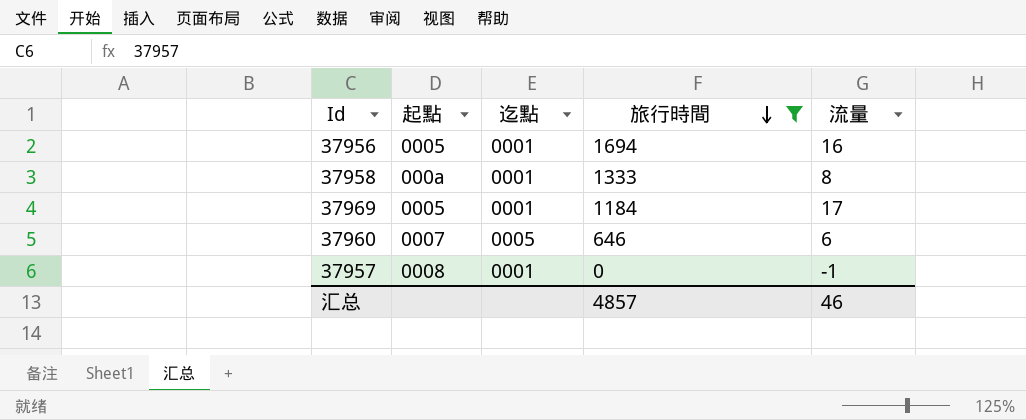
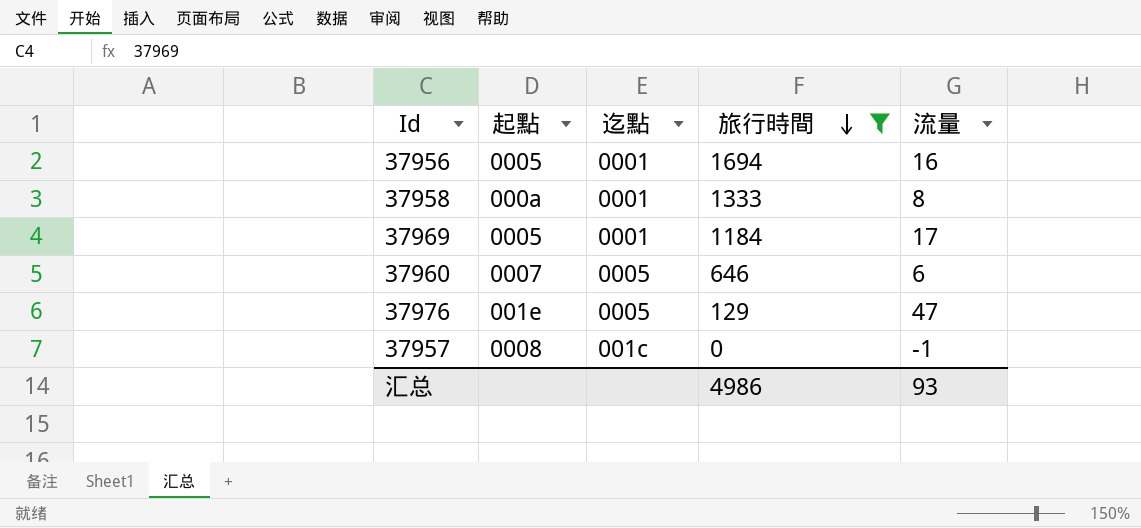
row 37976: none -> 001e | 0005 | 129 | 47
37957 | 迄點: 0001 -> 001c
汇总 | 旅行時間: 4857 -> 4986
汇总 | 流量: 46 -> 93

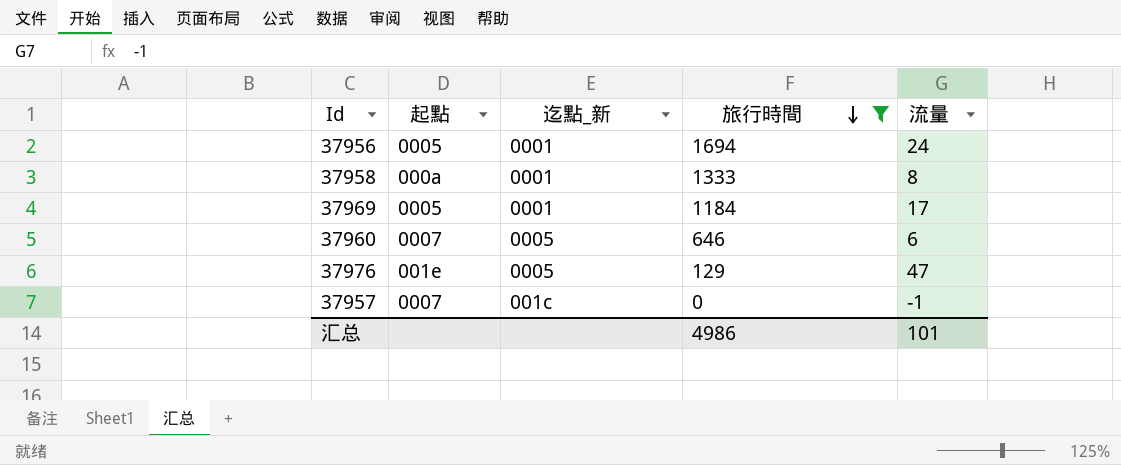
column name: 迄點 -> 迄點_新
37956 | 流量: 16 -> 24
37957 | 起點: 0008 -> 0007
汇总 | 流量: 93 -> 101

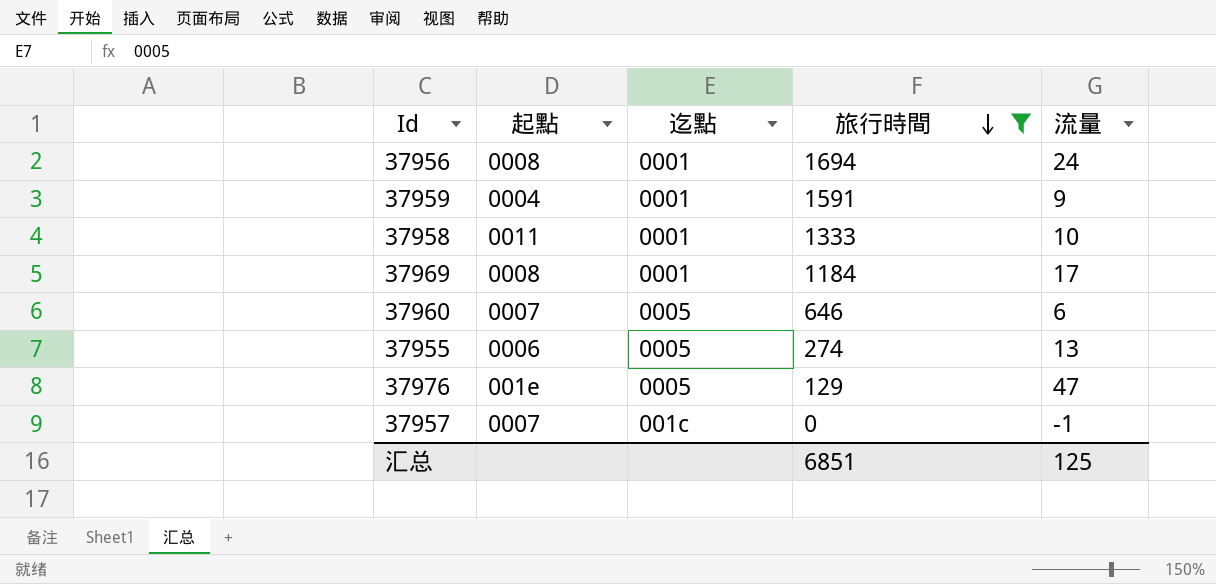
column name: 迄點_新 -> 迄點
37956 | 起點: 0005 -> 0008
row 37959: none -> 0004 | 0001 | 1591 | 9
37958 | 起點: 000a -> 0011
37958 | 流量: 8 -> 10
37969 | 起點: 0005 -> 0008
row 37955: none -> 0006 | 0005 | 274 | 13
汇总 | 旅行時間: 4986 -> 6851
汇总 | 流量: 101 -> 125

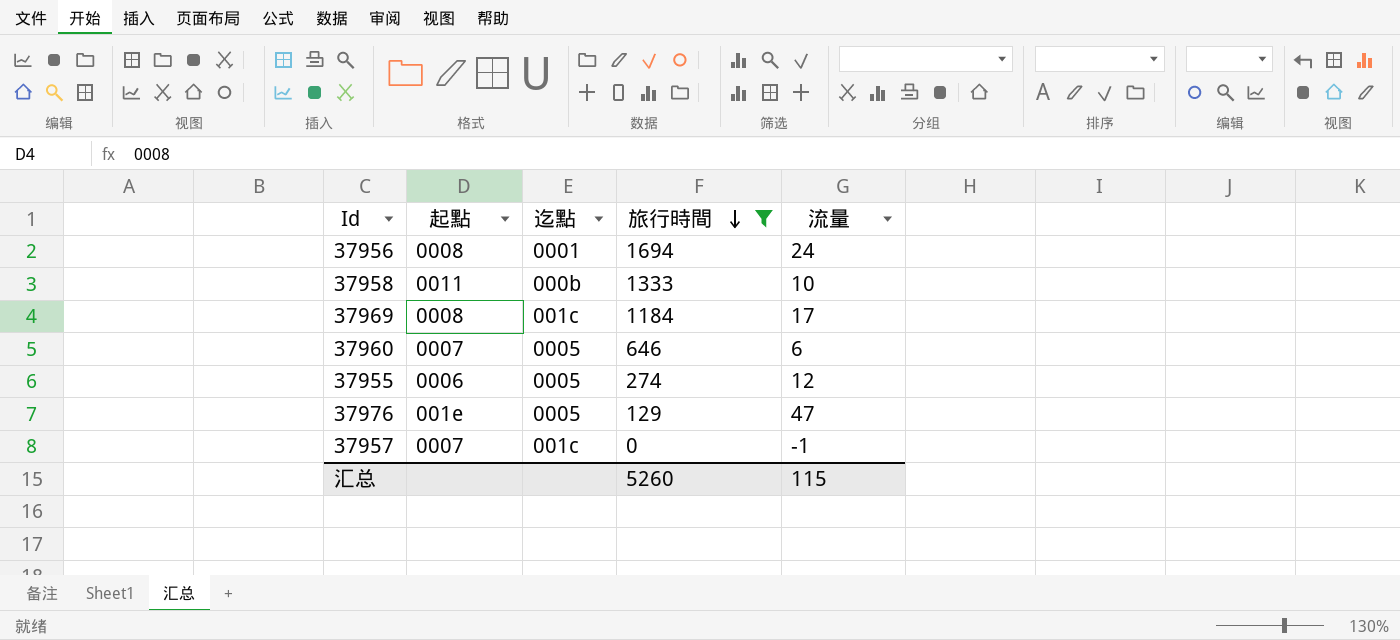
row 37959: 0004 | 0001 | 1591 | 9 -> none
37958 | 迄點: 0001 -> 000b
37969 | 迄點: 0001 -> 001c
37955 | 流量: 13 -> 12
汇总 | 旅行時間: 6851 -> 5260
汇总 | 流量: 125 -> 115

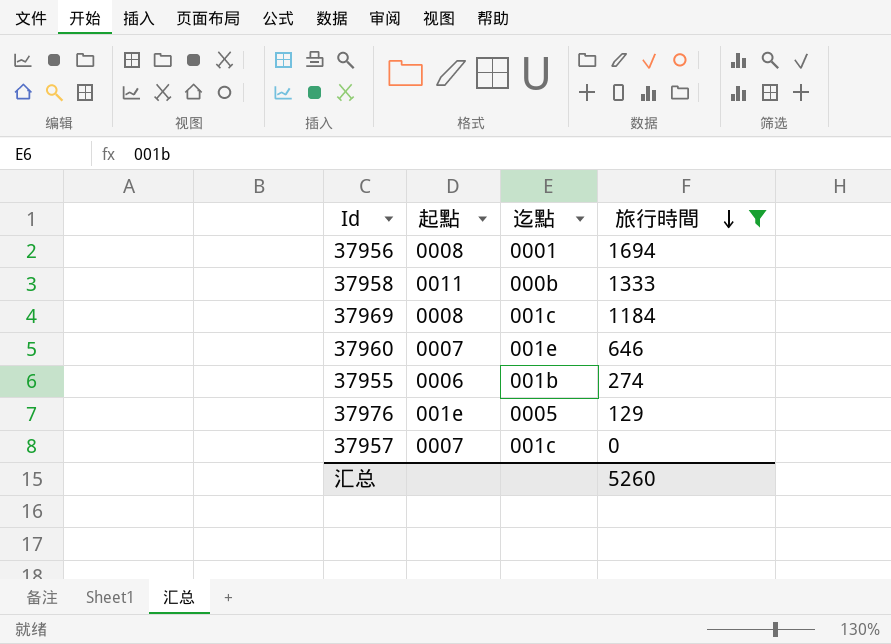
column 流量 | position: 5 -> none
37960 | 迄點: 0005 -> 001e
37955 | 迄點: 0005 -> 001b

